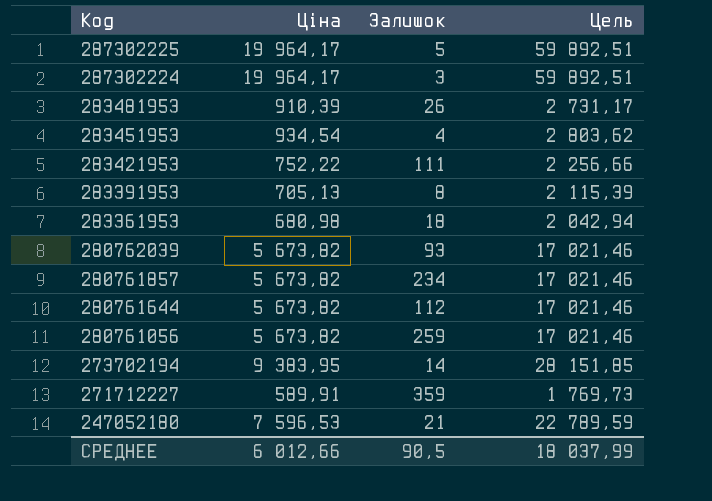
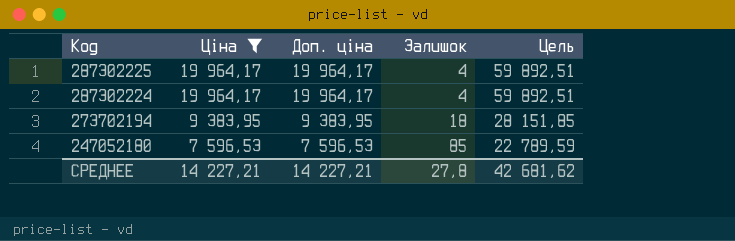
filter: none -> Ціна >= 7 596,53
column Доп. ціна | position: none -> 3
287302225 | Залишок: 5 -> 4
287302224 | Залишок: 3 -> 4
273702194 | Залишок: 14 -> 18
247052180 | Залишок: 21 -> 85
СРЕДНЕЕ | Ціна: 6 012,66 -> 14 227,21
СРЕДНЕЕ | Залишок: 90,5 -> 27,8
СРЕДНЕЕ | Цель: 18 037,99 -> 42 681,62

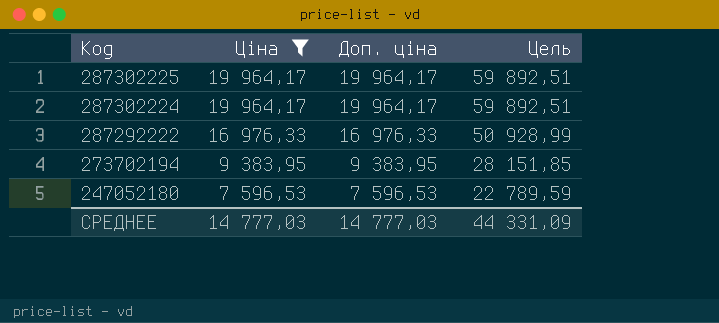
column Залишок | position: 4 -> none
row 287292222: none -> 16 976,33 | 16 976,33 | 50 928,99
СРЕДНЕЕ | Ціна: 14 227,21 -> 14 777,03
СРЕДНЕЕ | Доп. ціна: 14 227,21 -> 14 777,03
СРЕДНЕЕ | Цель: 42 681,62 -> 44 331,09

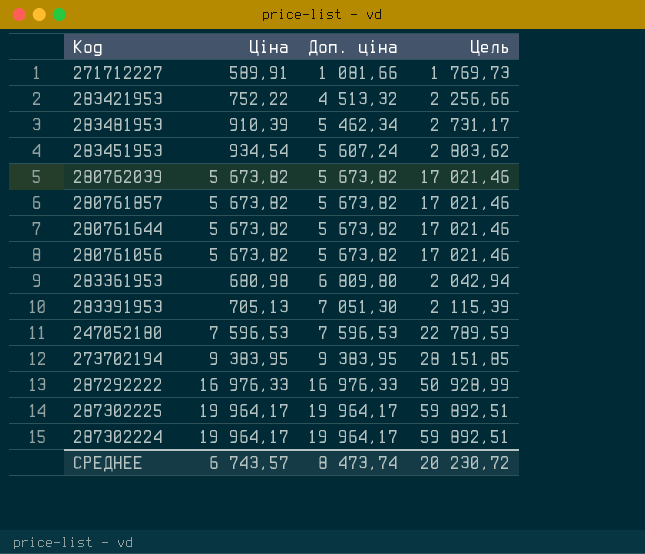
filter: Ціна >= 7 596,53 -> none
row order: Код descending -> Доп. ціна ascending
СРЕДНЕЕ | Ціна: 14 777,03 -> 6 743,57
СРЕДНЕЕ | Доп. ціна: 14 777,03 -> 8 473,74
СРЕДНЕЕ | Цель: 44 331,09 -> 20 230,72

